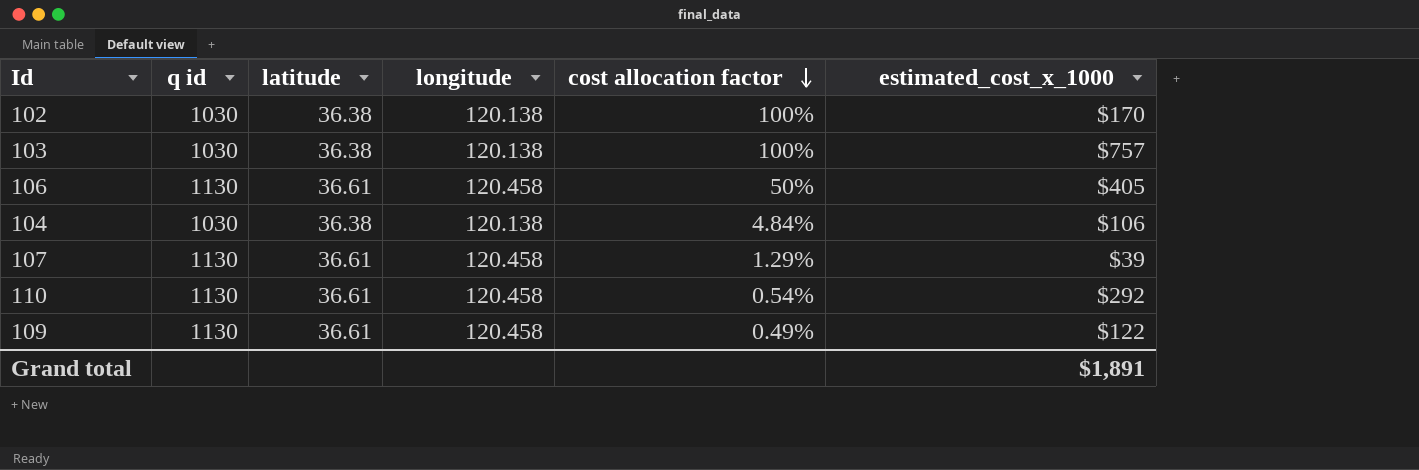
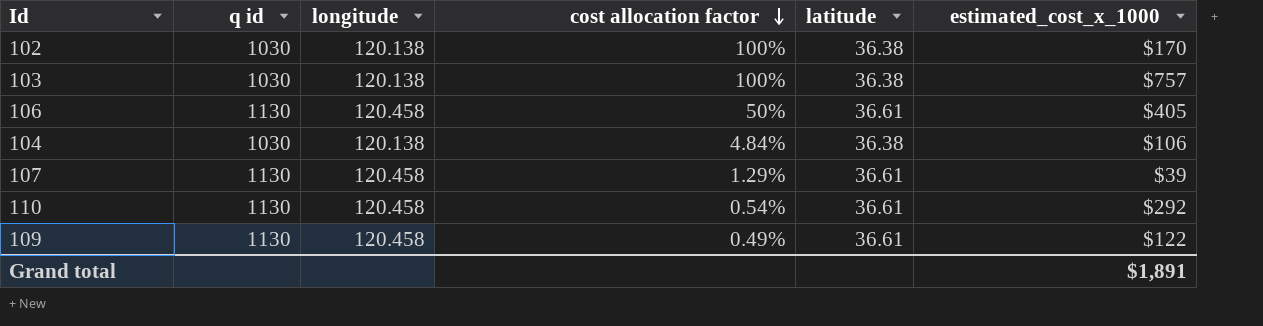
column latitude | position: 3 -> 5

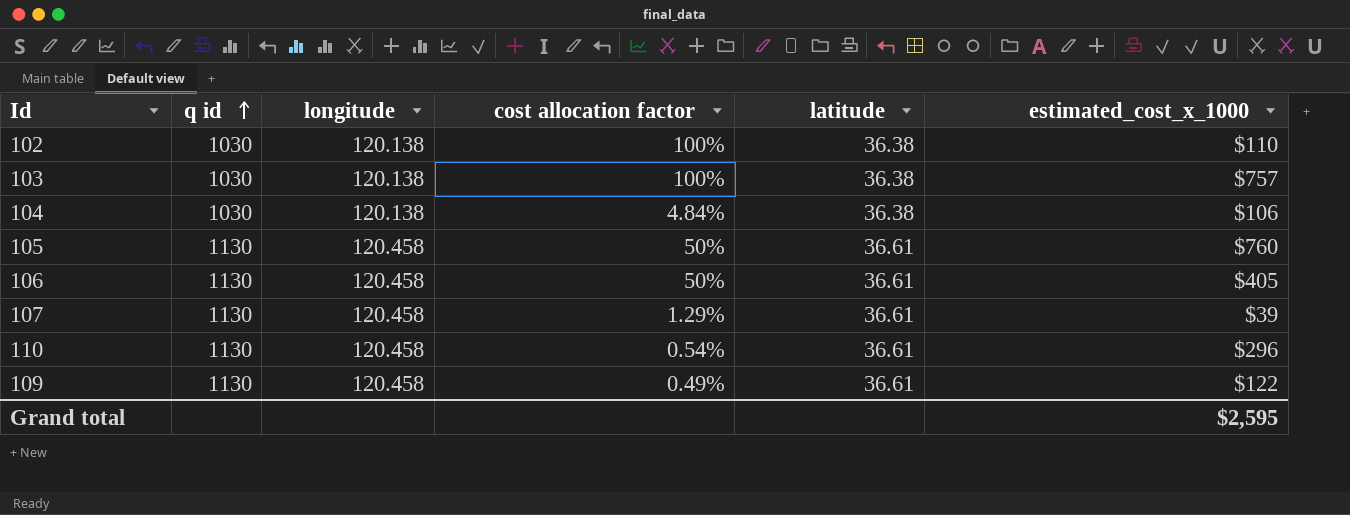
row order: cost allocation factor descending -> q id ascending
102 | estimated_cost_x_1000: $170 -> $110
row 105: none -> 1130 | 120.458 | 50% | 36.61 | $760
110 | estimated_cost_x_1000: $292 -> $296
Grand total | estimated_cost_x_1000: $1,891 -> $2,595

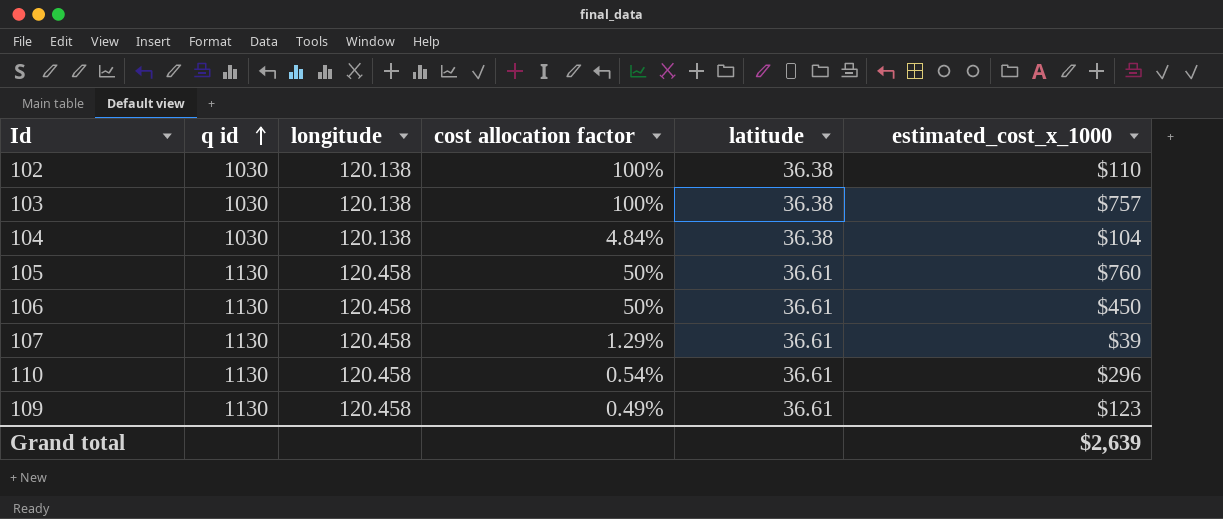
104 | estimated_cost_x_1000: $106 -> $104
106 | estimated_cost_x_1000: $405 -> $450
109 | estimated_cost_x_1000: $122 -> $123
Grand total | estimated_cost_x_1000: $2,595 -> $2,639

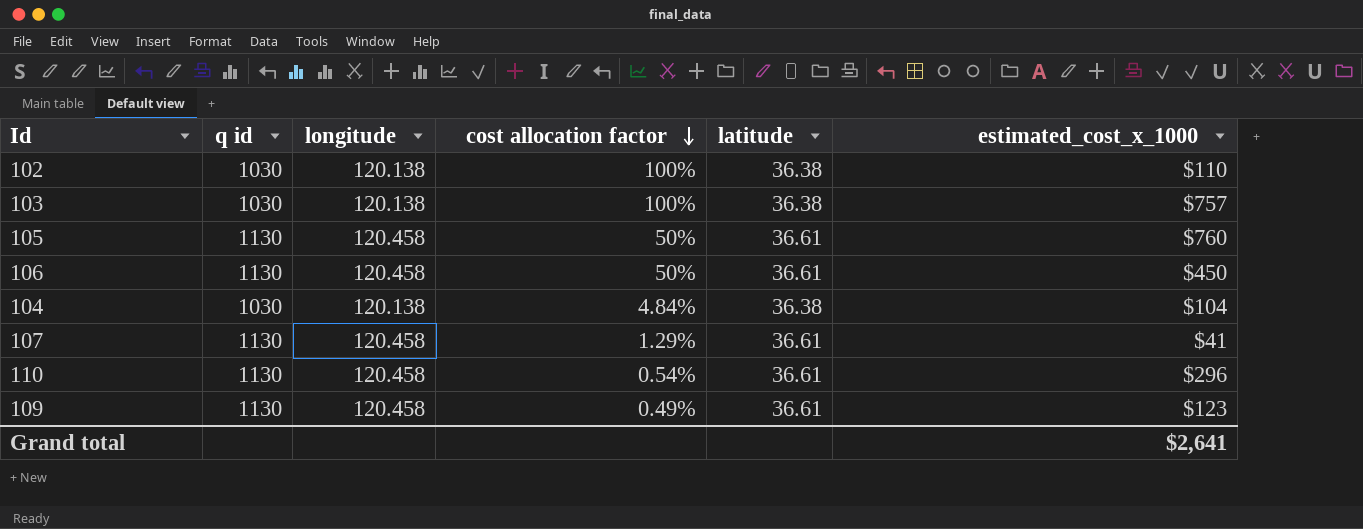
row order: q id ascending -> cost allocation factor descending
107 | estimated_cost_x_1000: $39 -> $41
Grand total | estimated_cost_x_1000: $2,639 -> $2,641

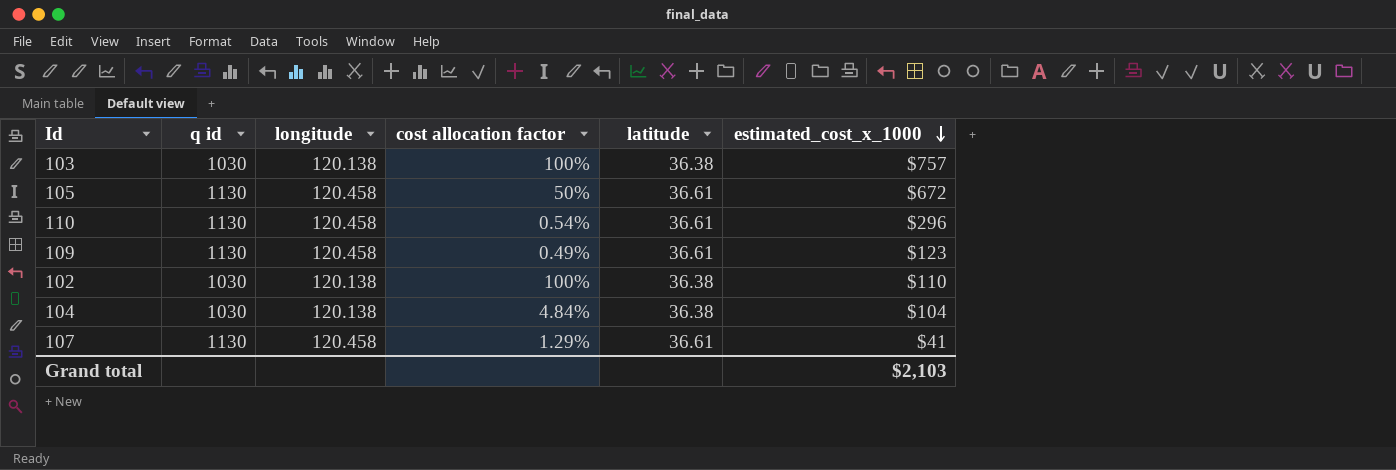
row order: cost allocation factor descending -> estimated_cost_x_1000 descending
row 106: 1130 | 120.458 | 50% | 36.61 | $450 -> none
105 | estimated_cost_x_1000: $760 -> $672
Grand total | estimated_cost_x_1000: $2,641 -> $2,103

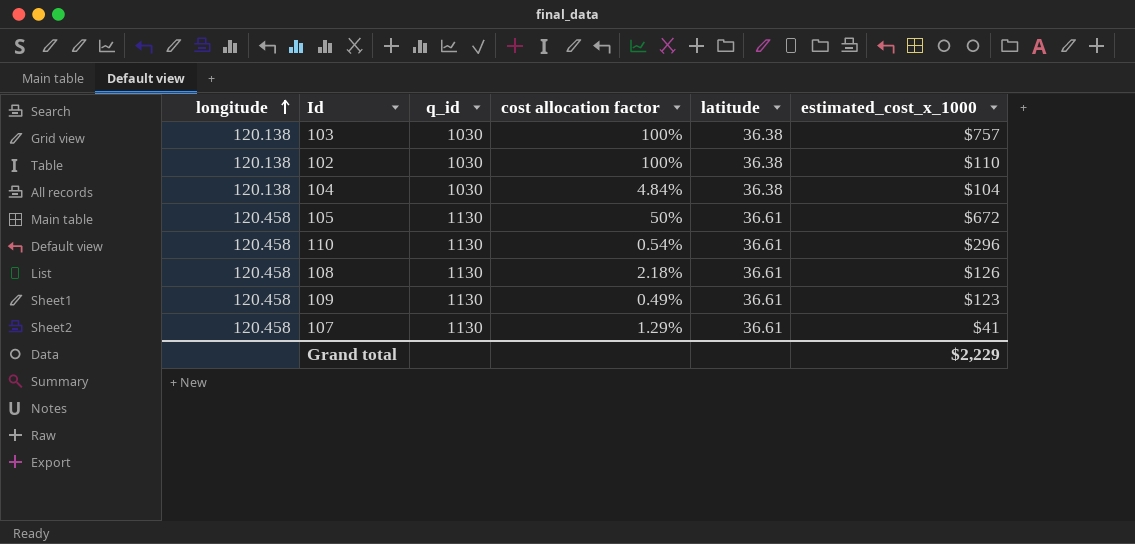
row order: estimated_cost_x_1000 descending -> longitude ascending
column longitude | position: 3 -> 1
column name: q id -> q_id
row 108: none -> 120.458 | 1130 | 2.18% | 36.61 | $126
Grand total | estimated_cost_x_1000: $2,103 -> $2,229

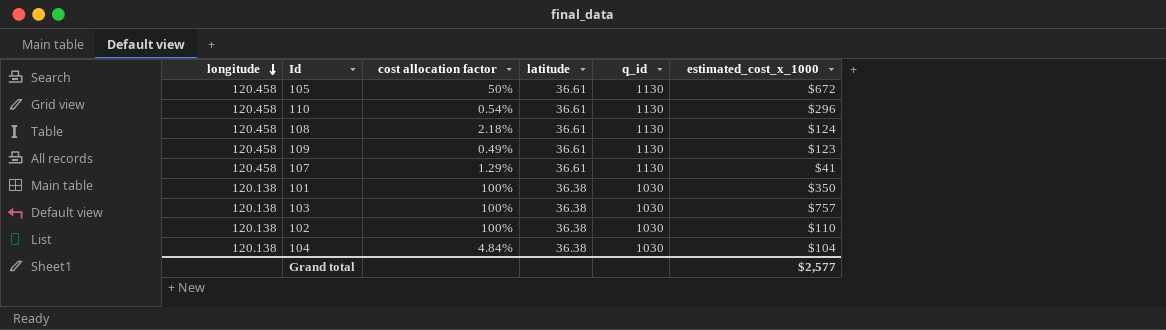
row order: longitude ascending -> longitude descending
column q_id | position: 3 -> 5
108 | estimated_cost_x_1000: $126 -> $124
row 101: none -> 120.138 | 100% | 36.38 | 1030 | $350
Grand total | estimated_cost_x_1000: $2,229 -> $2,577

